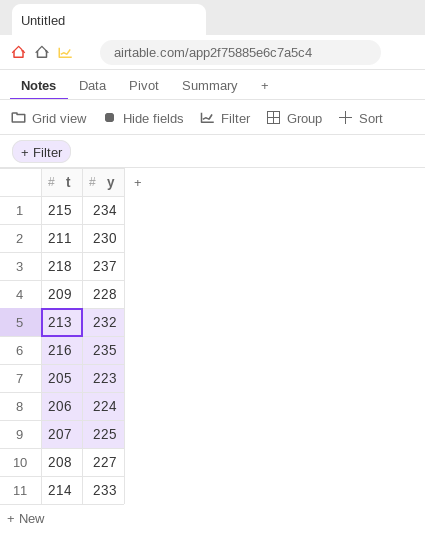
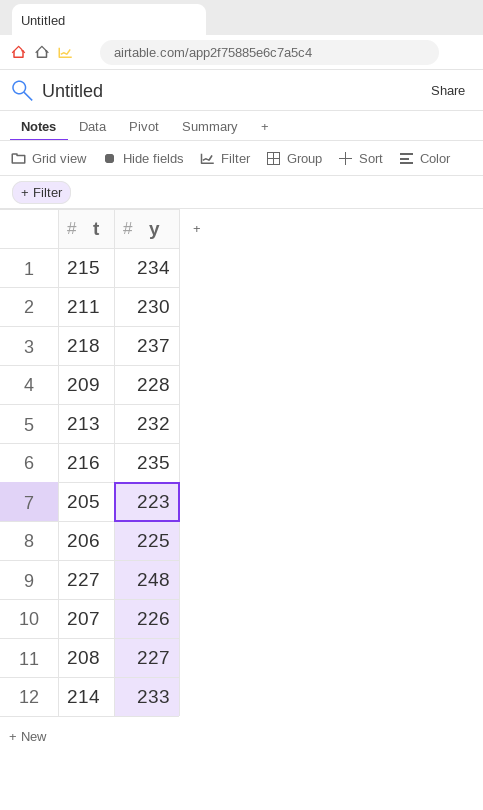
206 | y: 224 -> 225
row 227: none -> 248
207 | y: 225 -> 226

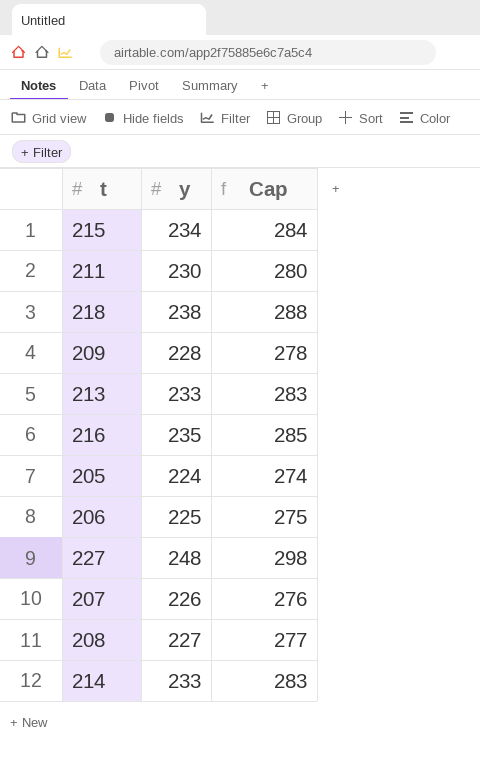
column Cap | formula: none -> [y] + 50
218 | y: 237 -> 238
213 | y: 232 -> 233
205 | y: 223 -> 224

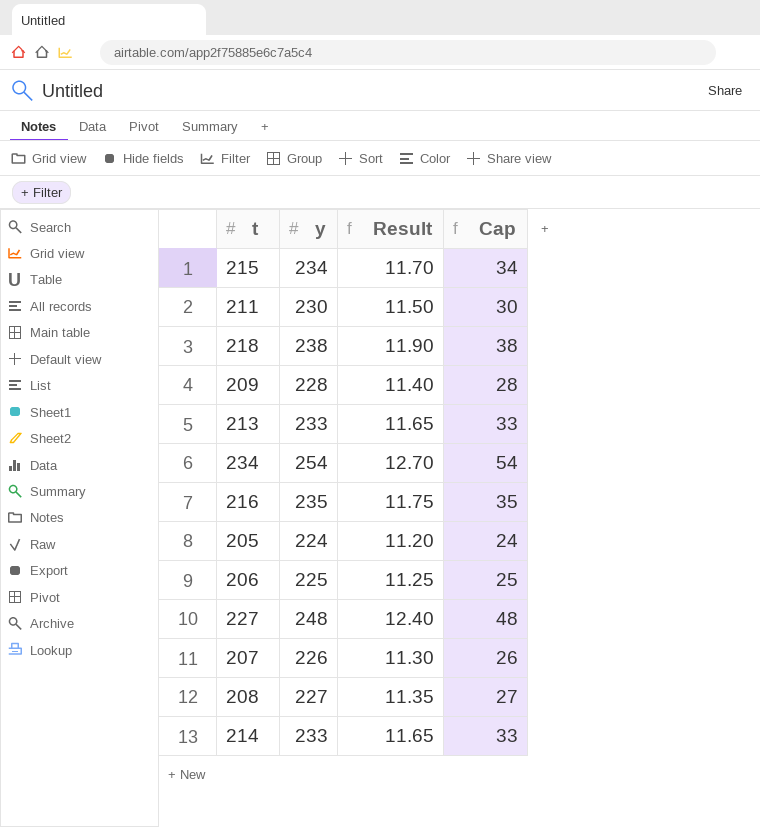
column Result | formula: none -> [y] * 0.05
column Cap | formula: [y] + 50 -> [y] - 200
row 234: none -> 254 | 12.70 | 54

